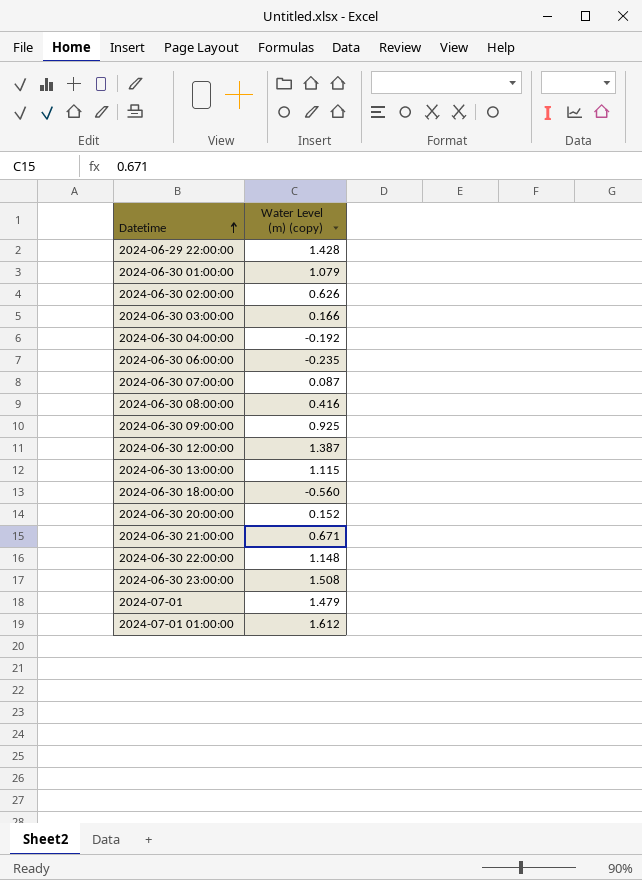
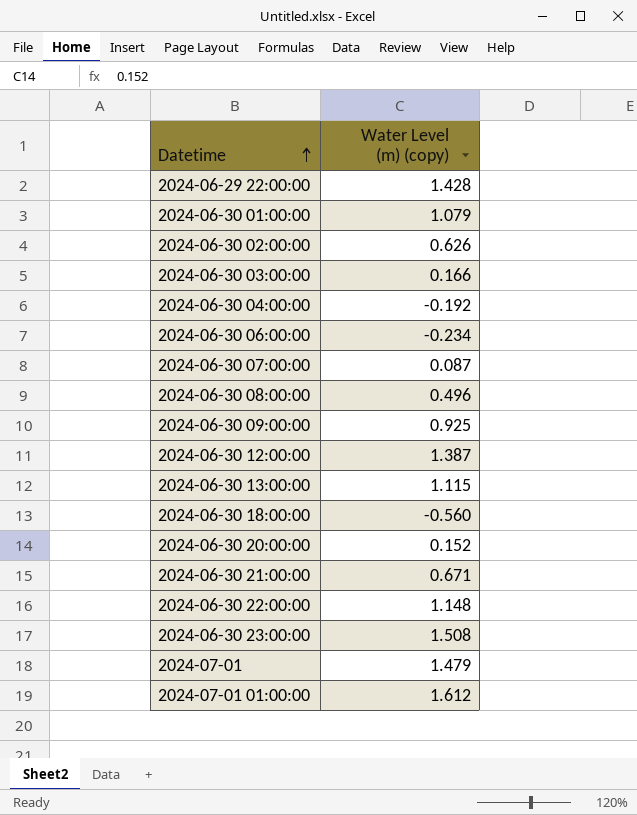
2024-06-30 06:00:00 | Water Level (m) (copy): -0.235 -> -0.234
2024-06-30 08:00:00 | Water Level (m) (copy): 0.416 -> 0.496

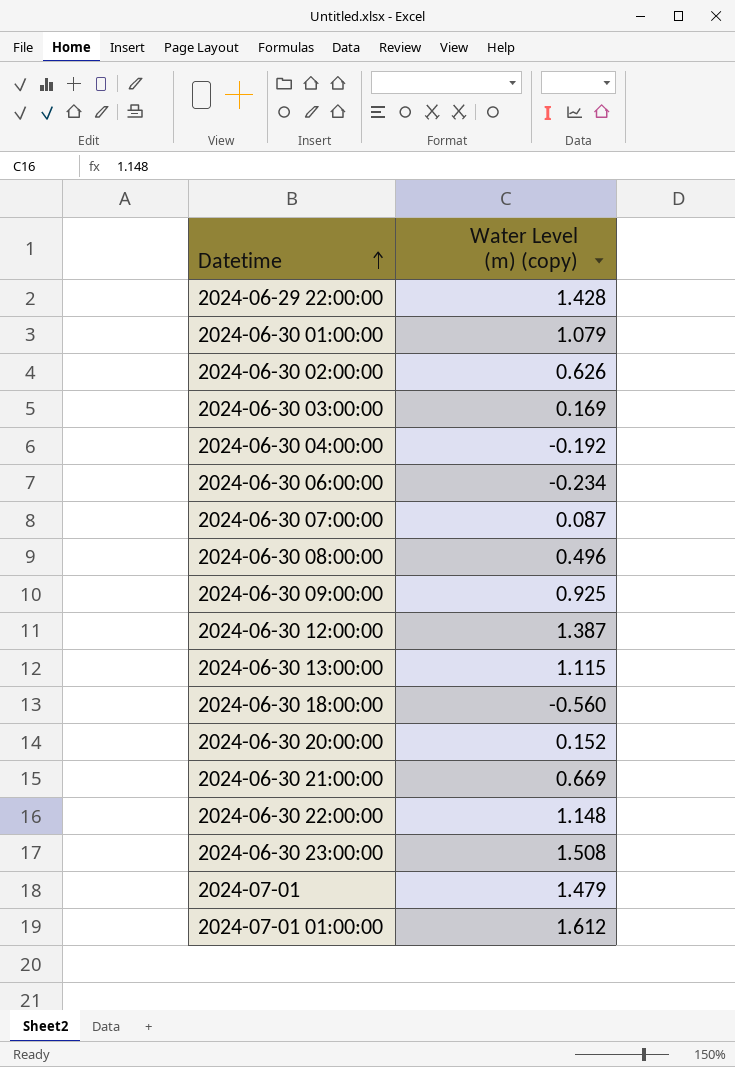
2024-06-30 03:00:00 | Water Level (m) (copy): 0.166 -> 0.169
2024-06-30 21:00:00 | Water Level (m) (copy): 0.671 -> 0.669

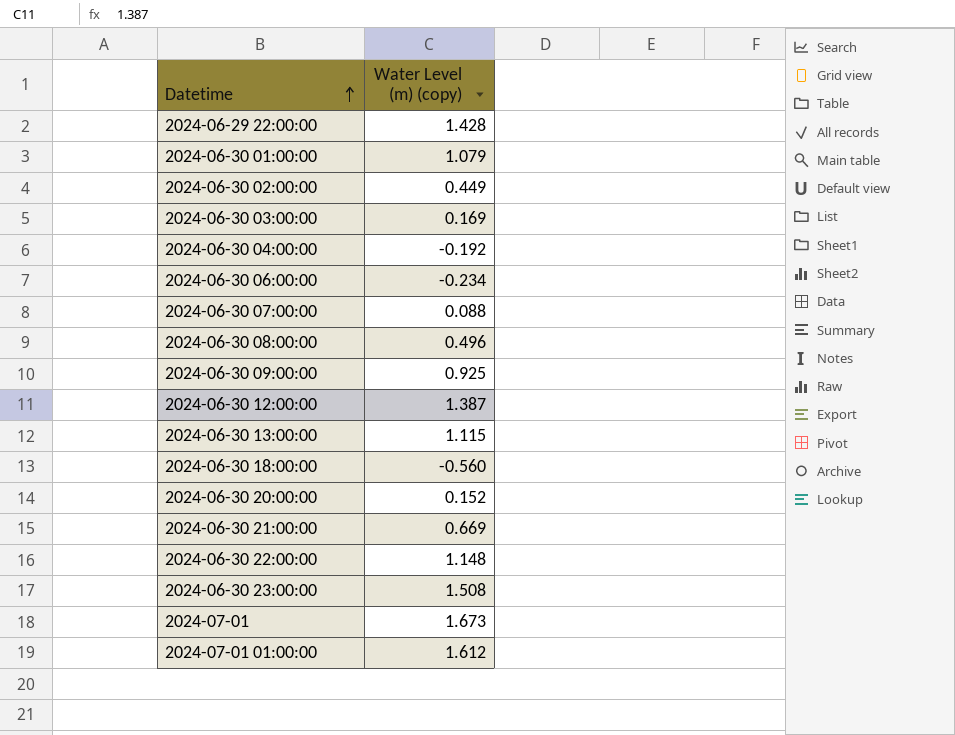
2024-06-30 02:00:00 | Water Level (m) (copy): 0.626 -> 0.449
2024-06-30 07:00:00 | Water Level (m) (copy): 0.087 -> 0.088
2024-07-01 | Water Level (m) (copy): 1.479 -> 1.673

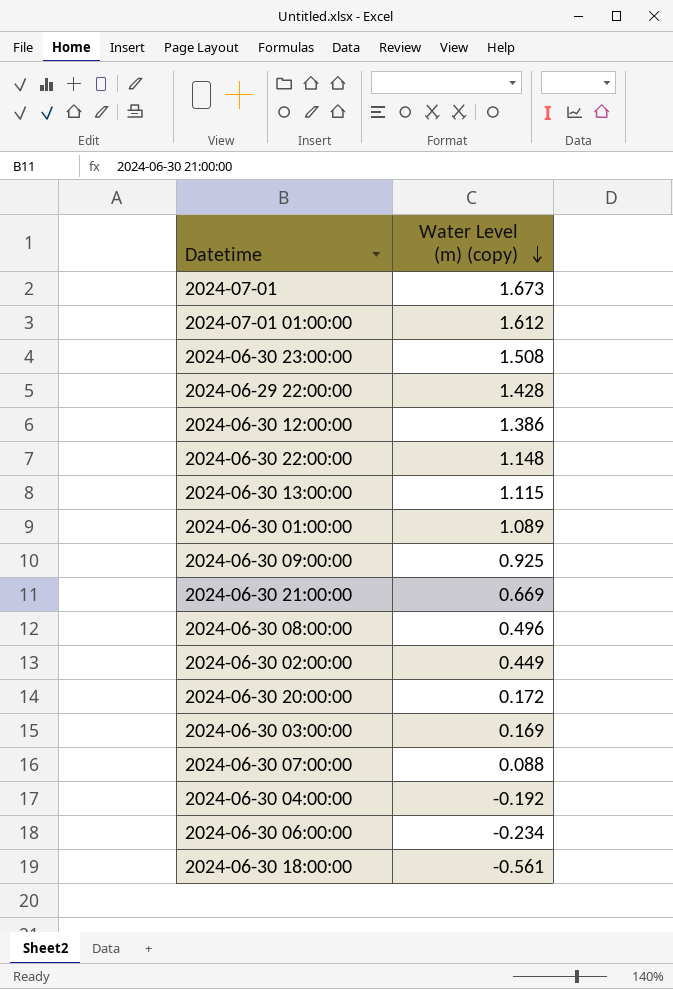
row order: Datetime ascending -> Water Level (m) (copy) descending
2024-06-30 12:00:00 | Water Level (m) (copy): 1.387 -> 1.386
2024-06-30 01:00:00 | Water Level (m) (copy): 1.079 -> 1.089
2024-06-30 20:00:00 | Water Level (m) (copy): 0.152 -> 0.172
2024-06-30 18:00:00 | Water Level (m) (copy): -0.560 -> -0.561

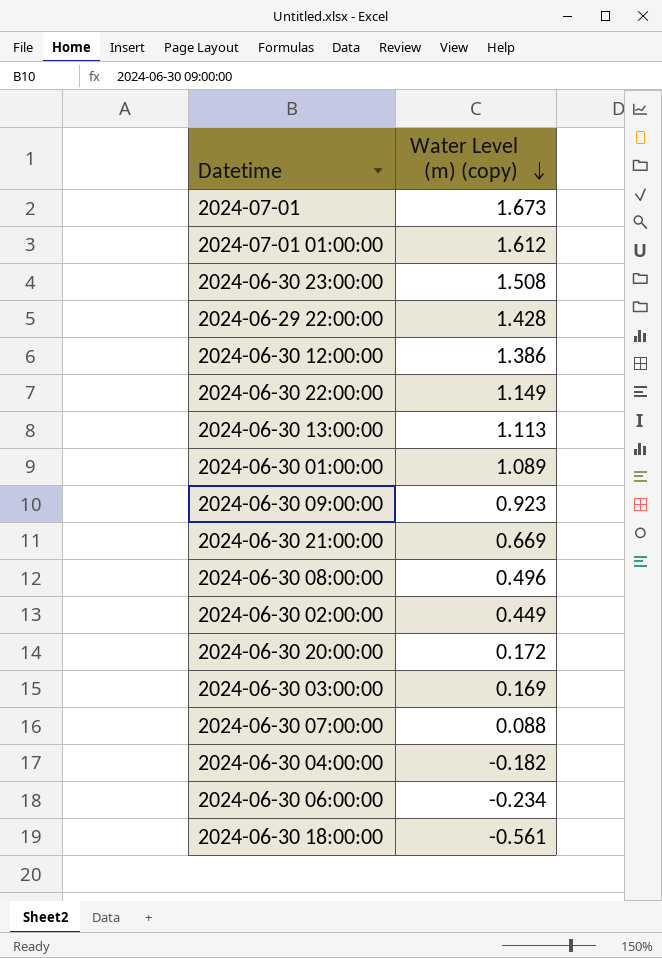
2024-06-30 22:00:00 | Water Level (m) (copy): 1.148 -> 1.149
2024-06-30 13:00:00 | Water Level (m) (copy): 1.115 -> 1.113
2024-06-30 09:00:00 | Water Level (m) (copy): 0.925 -> 0.923
2024-06-30 04:00:00 | Water Level (m) (copy): -0.192 -> -0.182

